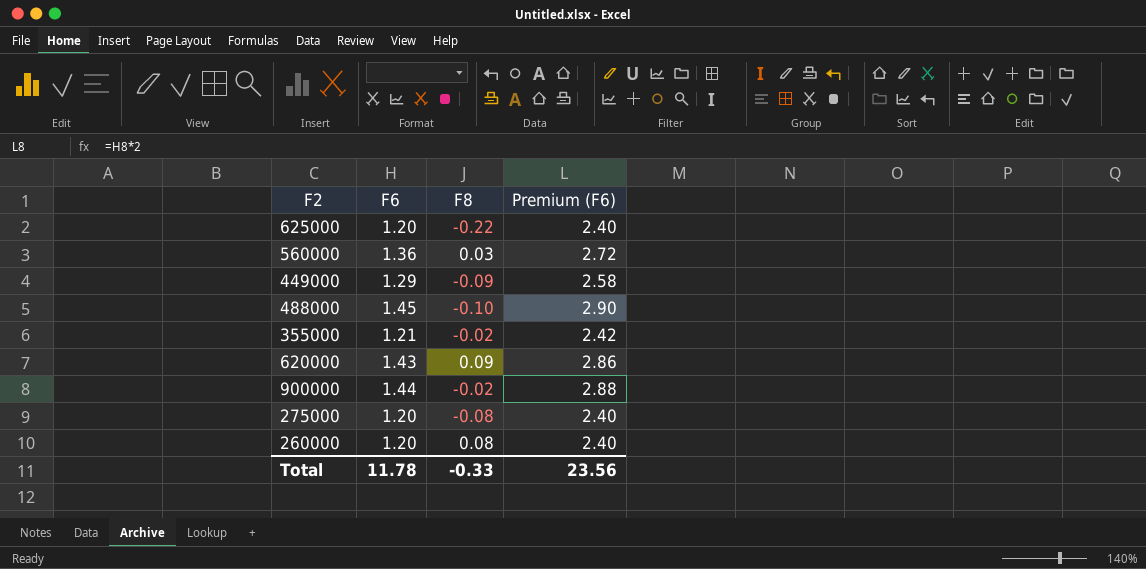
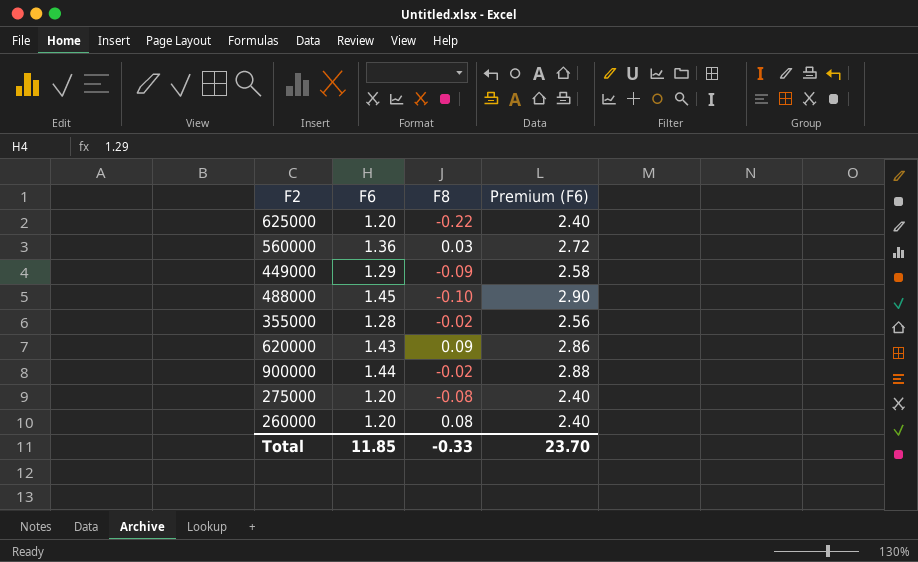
355000 | F6: 1.21 -> 1.28
355000 | Premium (F6): 2.42 -> 2.56
Total | F6: 11.78 -> 11.85
Total | Premium (F6): 23.56 -> 23.70

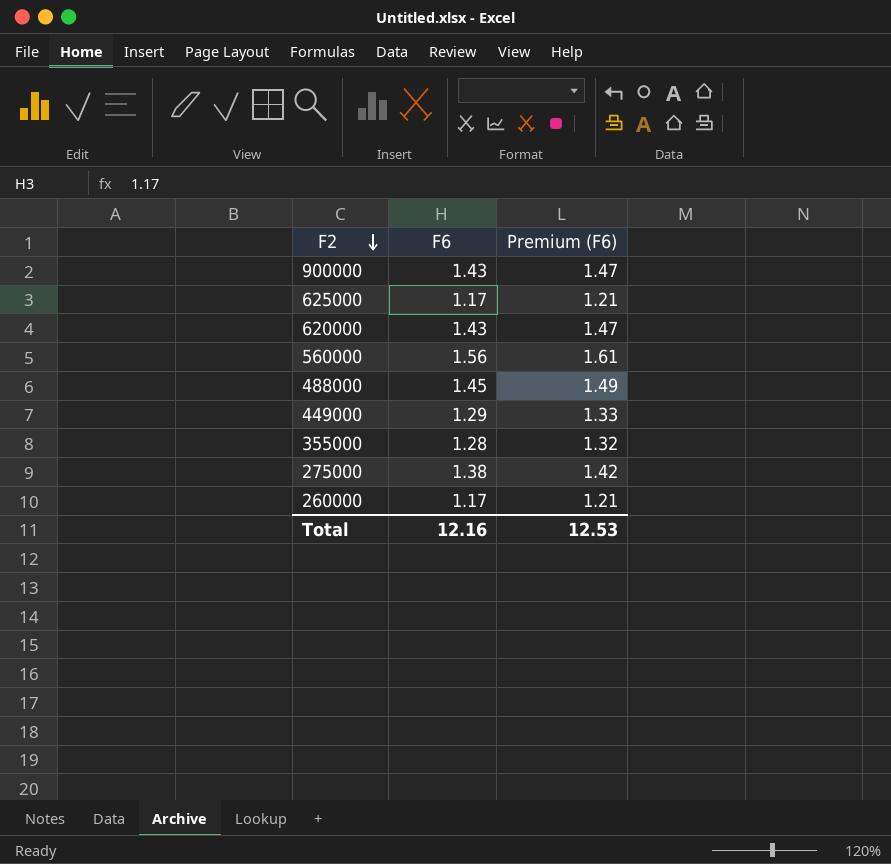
row order: none -> F2 descending
column F8 | position: 3 -> none
column Premium (F6) | formula: [F6] * 2 -> [F6] * 1.03
900000 | F6: 1.44 -> 1.43
625000 | F6: 1.20 -> 1.17
560000 | F6: 1.36 -> 1.56
275000 | F6: 1.20 -> 1.38
260000 | F6: 1.20 -> 1.17
Total | F6: 11.85 -> 12.16
Total | Premium (F6): 23.70 -> 12.53

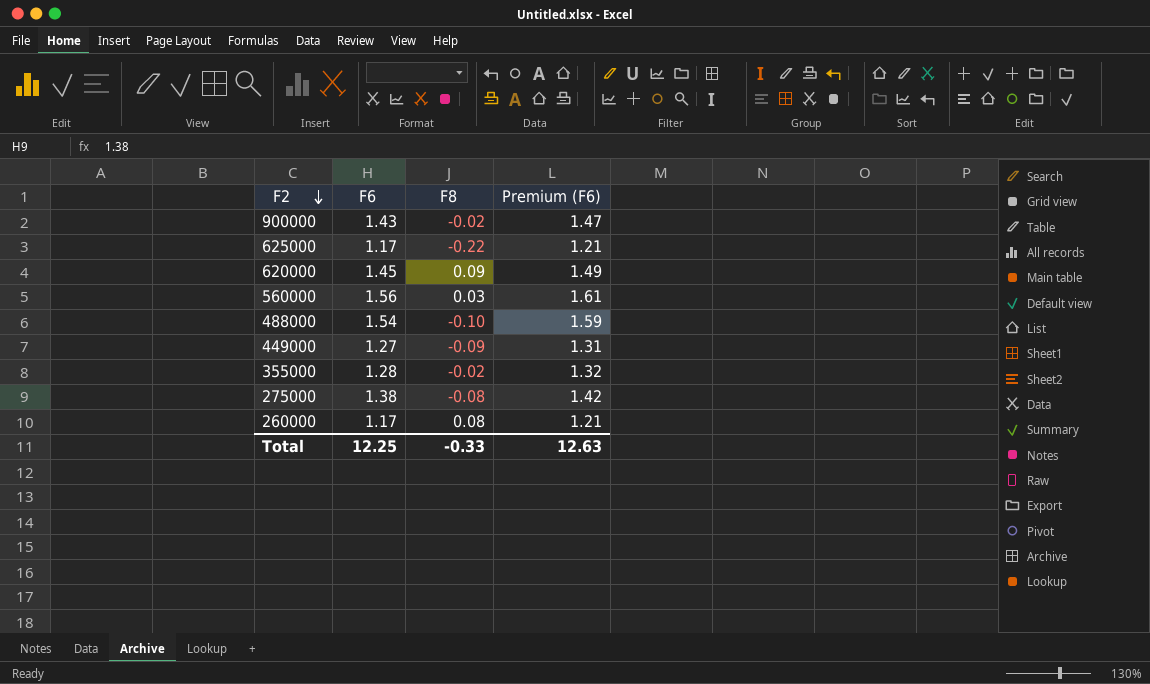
column F8 | position: none -> 3
620000 | F6: 1.43 -> 1.45
620000 | Premium (F6): 1.47 -> 1.49
488000 | F6: 1.45 -> 1.54
488000 | Premium (F6): 1.49 -> 1.59
449000 | F6: 1.29 -> 1.27
449000 | Premium (F6): 1.33 -> 1.31
Total | F6: 12.16 -> 12.25
Total | Premium (F6): 12.53 -> 12.63

